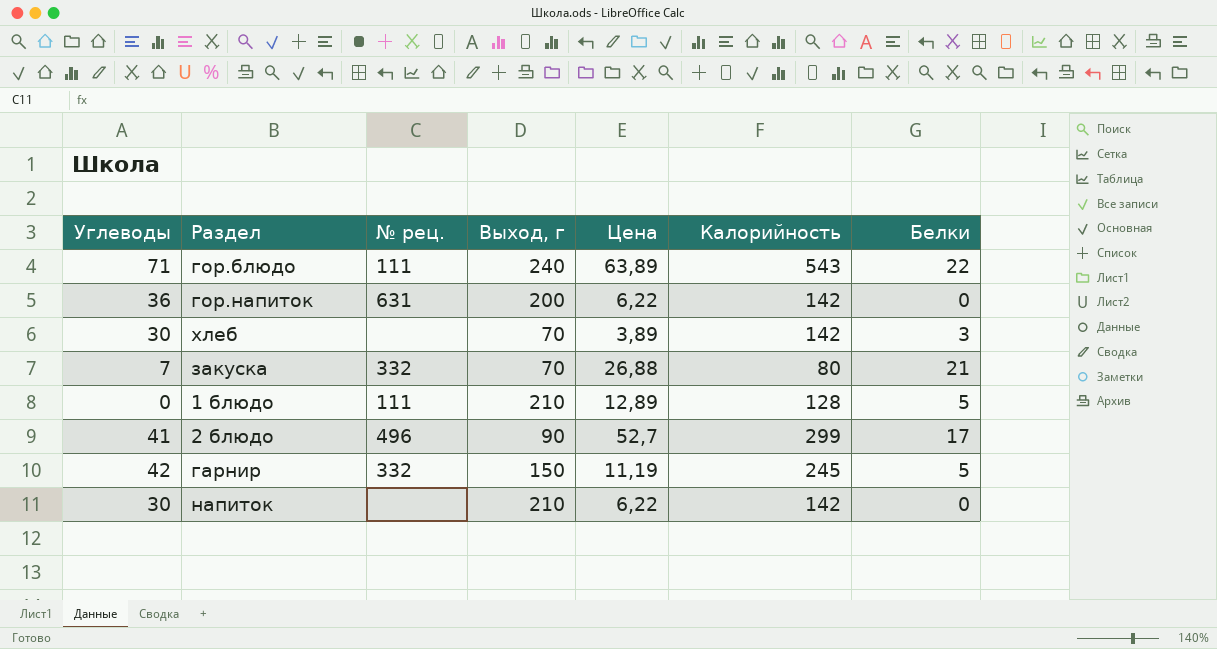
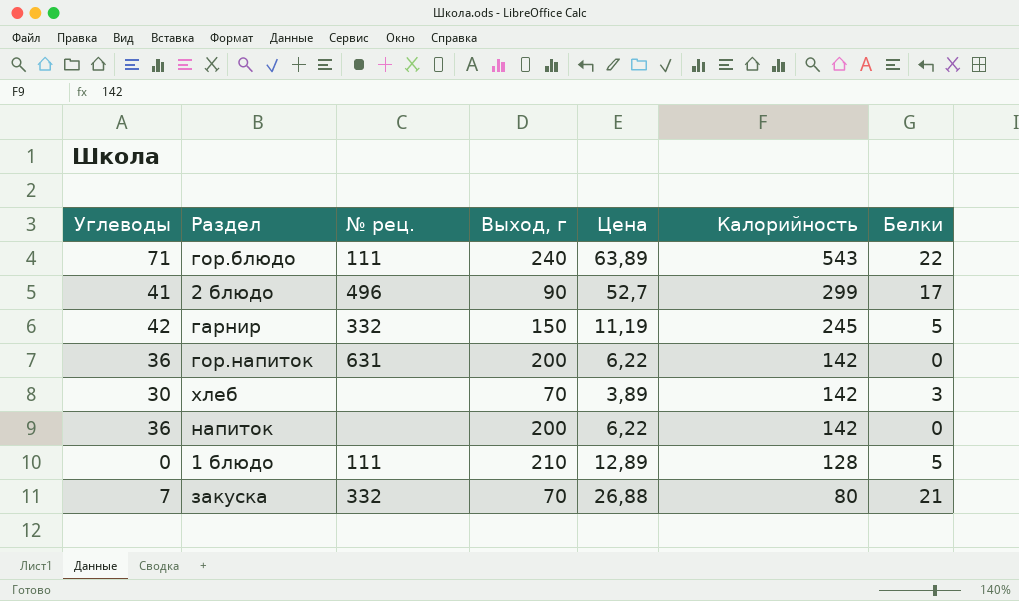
row order: none -> Калорийность descending
напиток | Углеводы: 30 -> 36
напиток | Выход, г: 210 -> 200

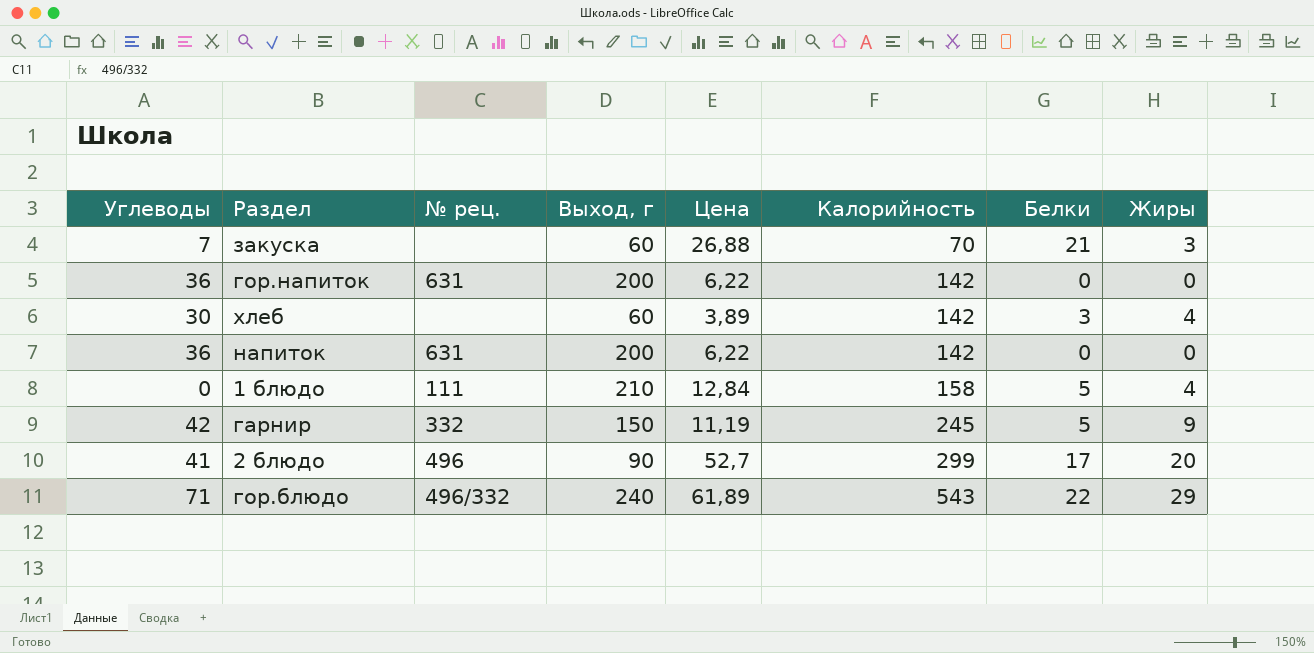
row order: Калорийность descending -> Калорийность ascending
column Жиры | position: none -> 8
закуска | № рец.: 332 -> none
закуска | Выход, г: 70 -> 60
закуска | Калорийность: 80 -> 70
хлеб | Выход, г: 70 -> 60
напиток | № рец.: none -> 631
1 блюдо | Цена: 12,89 -> 12,84
1 блюдо | Калорийность: 128 -> 158
гор.блюдо | № рец.: 111 -> 496/332
гор.блюдо | Цена: 63,89 -> 61,89

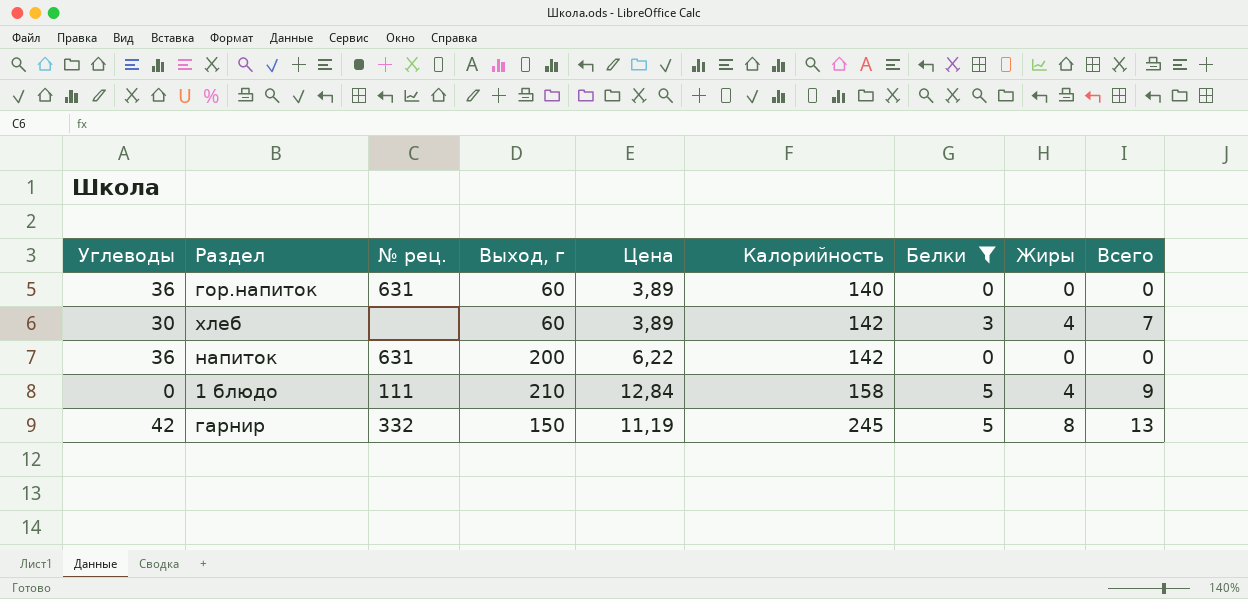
filter: none -> Белки <= 5
column Всего | formula: none -> [Белки] + [Жиры]
гор.напиток | Выход, г: 200 -> 60
гор.напиток | Цена: 6,22 -> 3,89
гор.напиток | Калорийность: 142 -> 140
гарнир | Жиры: 9 -> 8

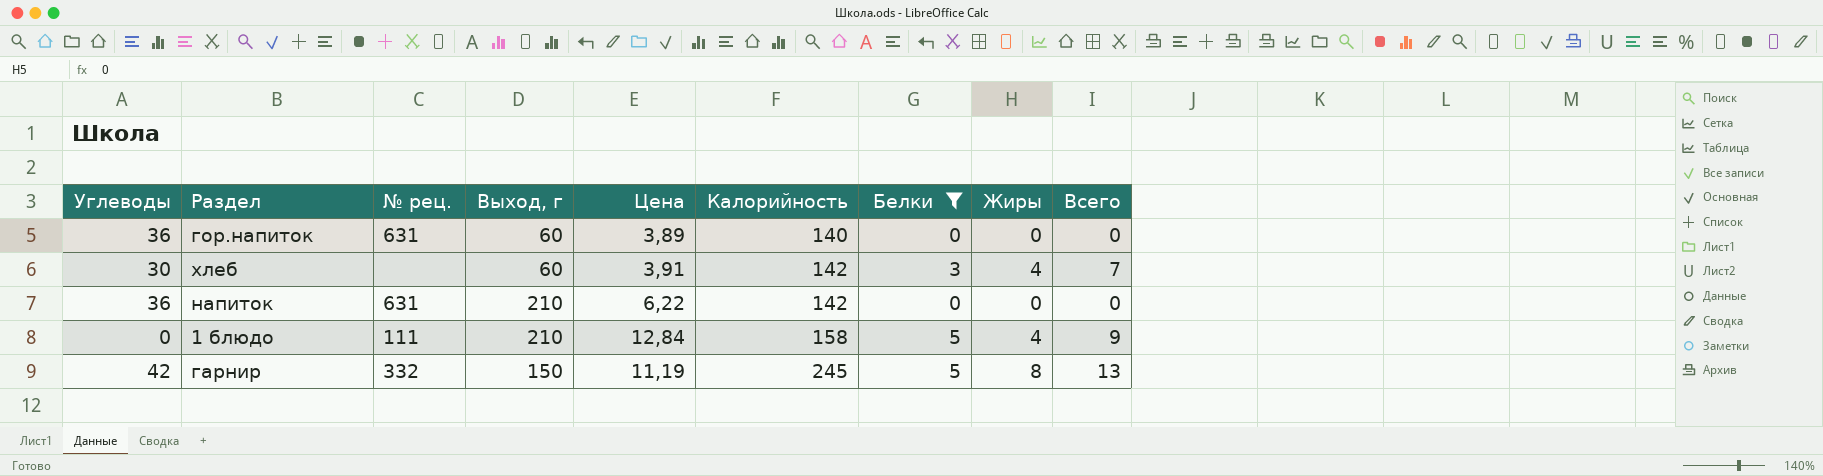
хлеб | Цена: 3,89 -> 3,91
напиток | Выход, г: 200 -> 210

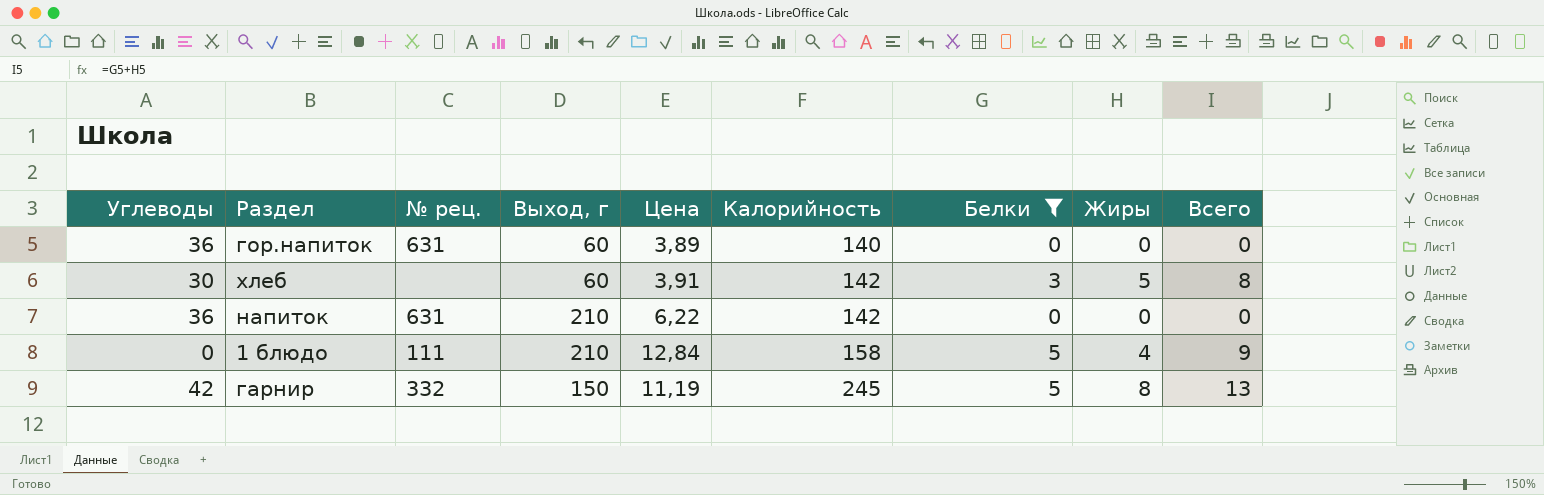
хлеб | Жиры: 4 -> 5
хлеб | Всего: 7 -> 8

